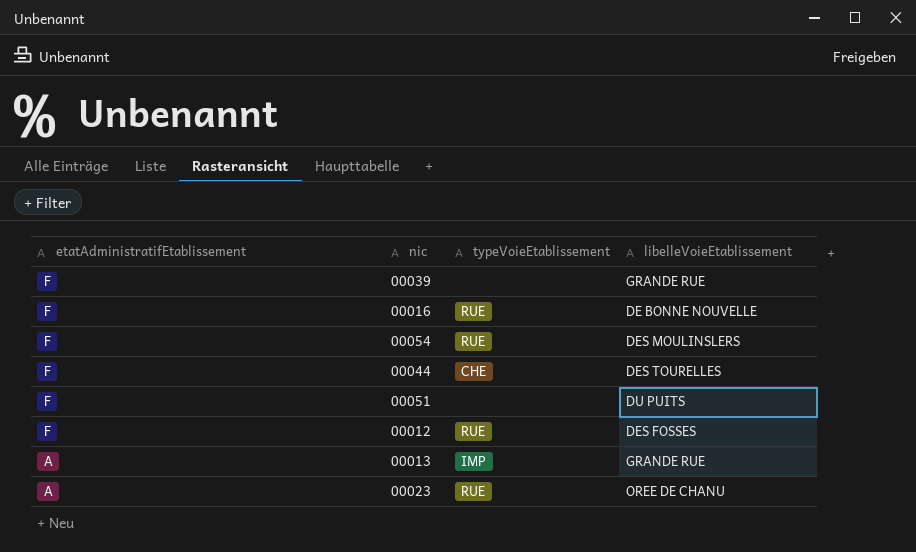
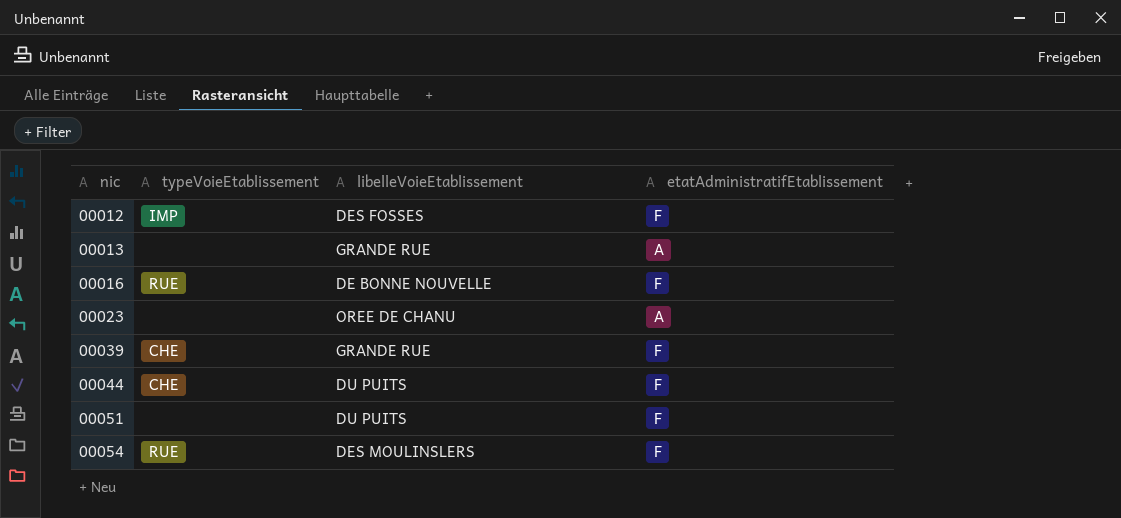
row order: etatAdministratifEtablissement descending -> nic ascending
column etatAdministratifEtablissement | position: 1 -> 4
00012 | typeVoieEtablissement: RUE -> IMP
00013 | typeVoieEtablissement: IMP -> none
00023 | typeVoieEtablissement: RUE -> none
00039 | typeVoieEtablissement: none -> CHE
00044 | libelleVoieEtablissement: DES TOURELLES -> DU PUITS

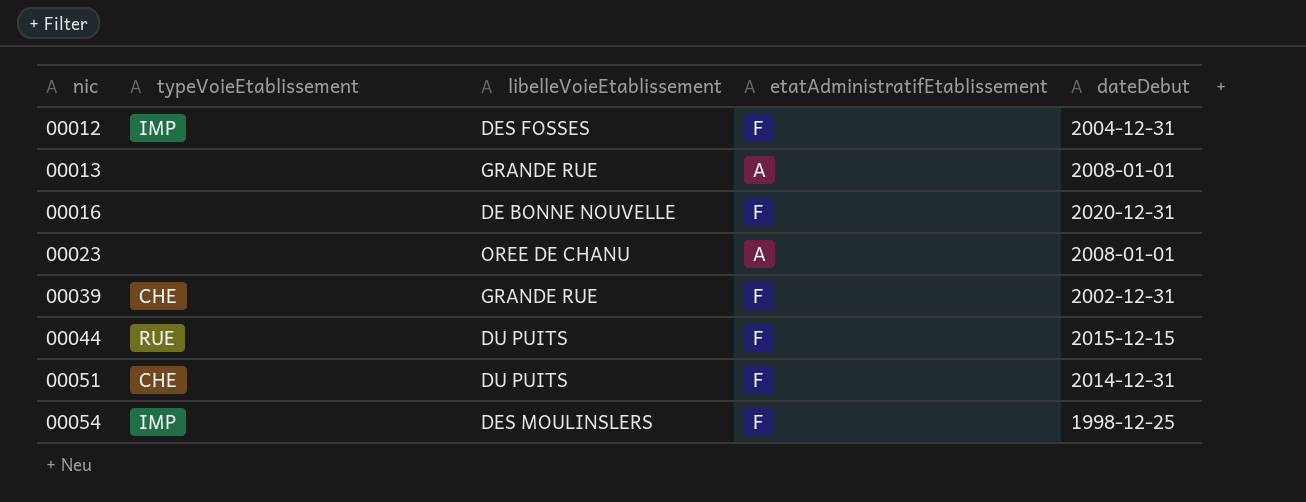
column dateDebut | position: none -> 5
00016 | typeVoieEtablissement: RUE -> none
00044 | typeVoieEtablissement: CHE -> RUE
00051 | typeVoieEtablissement: none -> CHE
00054 | typeVoieEtablissement: RUE -> IMP

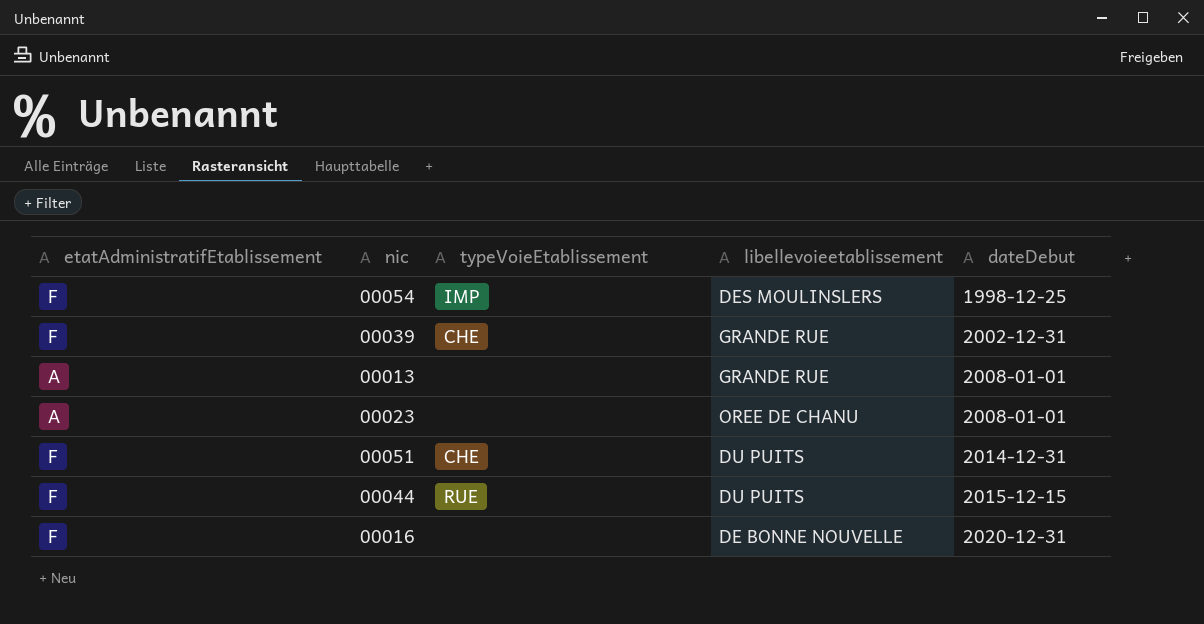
row order: nic ascending -> dateDebut ascending
column etatAdministratifEtablissement | position: 4 -> 1
column name: libelleVoieEtablissement -> libellevoieetablissement
row 00012: IMP | DES FOSSES | F | 2004-12-31 -> none

